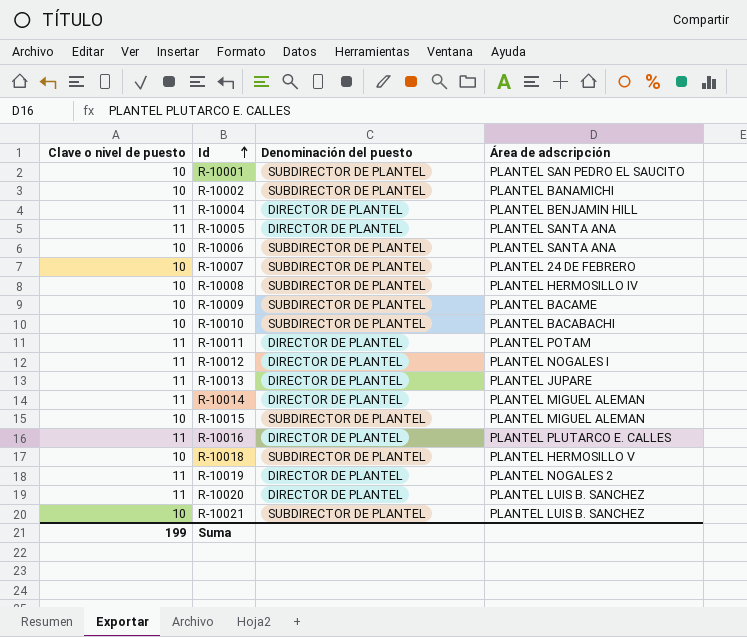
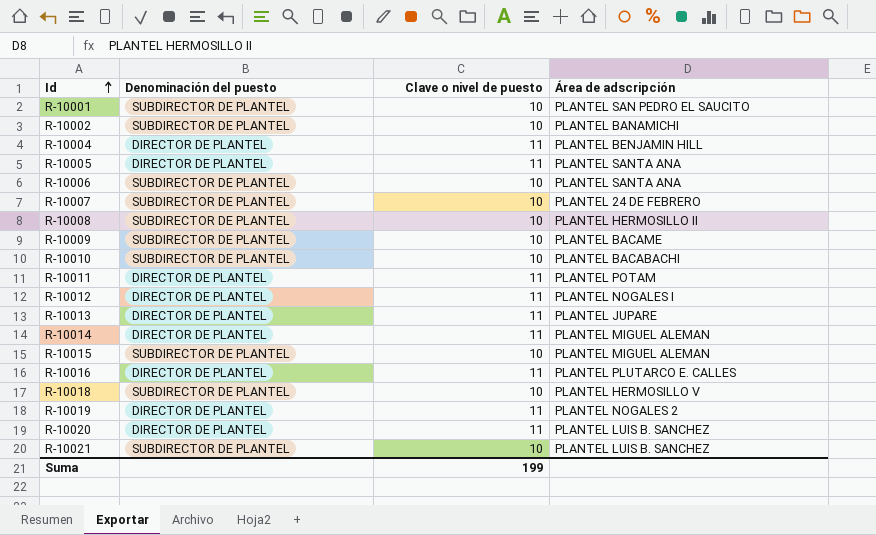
column Clave o nivel de puesto | position: 1 -> 3
R-10008 | Área de adscripción: PLANTEL HERMOSILLO IV -> PLANTEL HERMOSILLO II

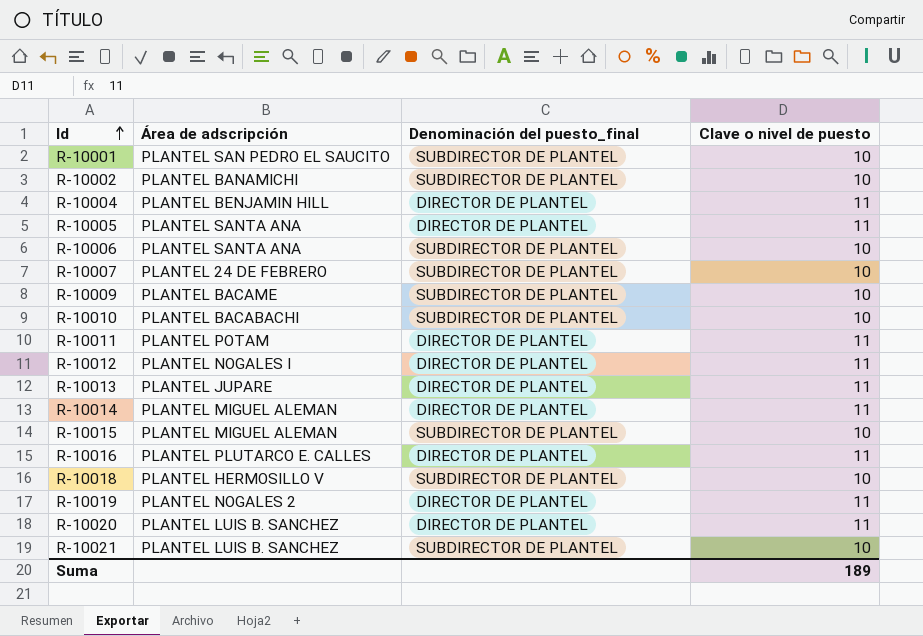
column Área de adscripción | position: 4 -> 2
column name: Denominación del puesto -> Denominación del puesto_final
row R-10008: SUBDIRECTOR DE PLANTEL | 10 | PLANTEL HERMOSILLO II -> none
Suma | Clave o nivel de puesto: 199 -> 189

